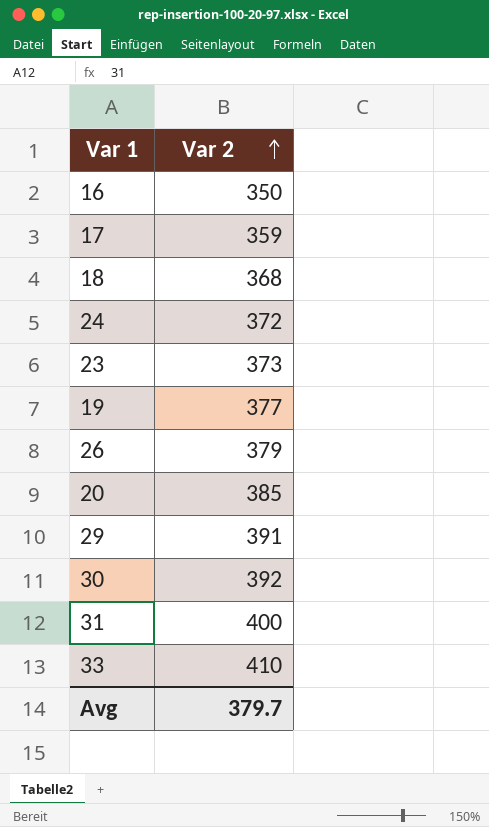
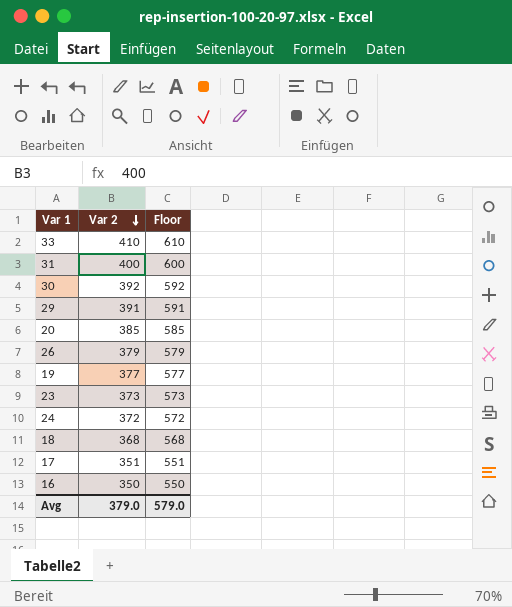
row order: Var 2 ascending -> Var 2 descending
column Floor | formula: none -> [Var 2] + 200
17 | Var 2: 359 -> 351
Avg | Var 2: 379.7 -> 379.0

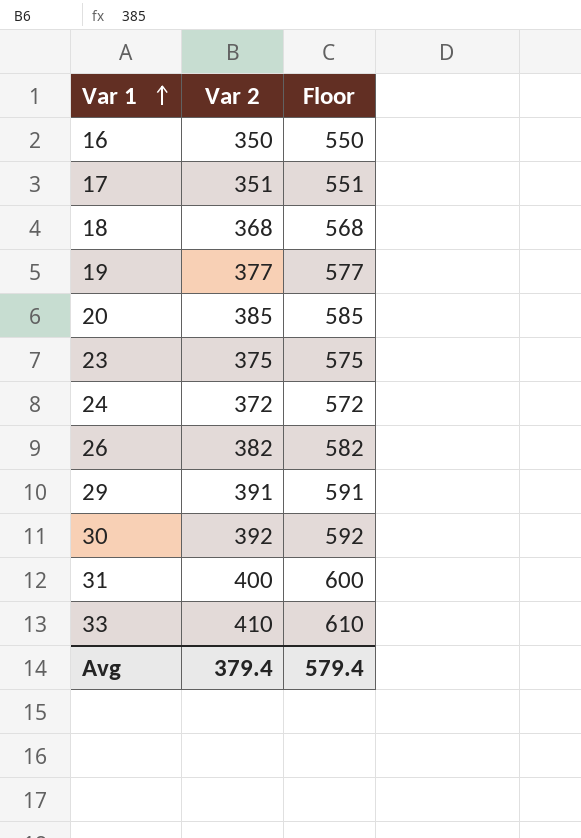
row order: Var 2 descending -> Var 1 ascending
23 | Var 2: 373 -> 375
23 | Floor: 573 -> 575
26 | Var 2: 379 -> 382
26 | Floor: 579 -> 582
Avg | Var 2: 379.0 -> 379.4
Avg | Floor: 579.0 -> 579.4

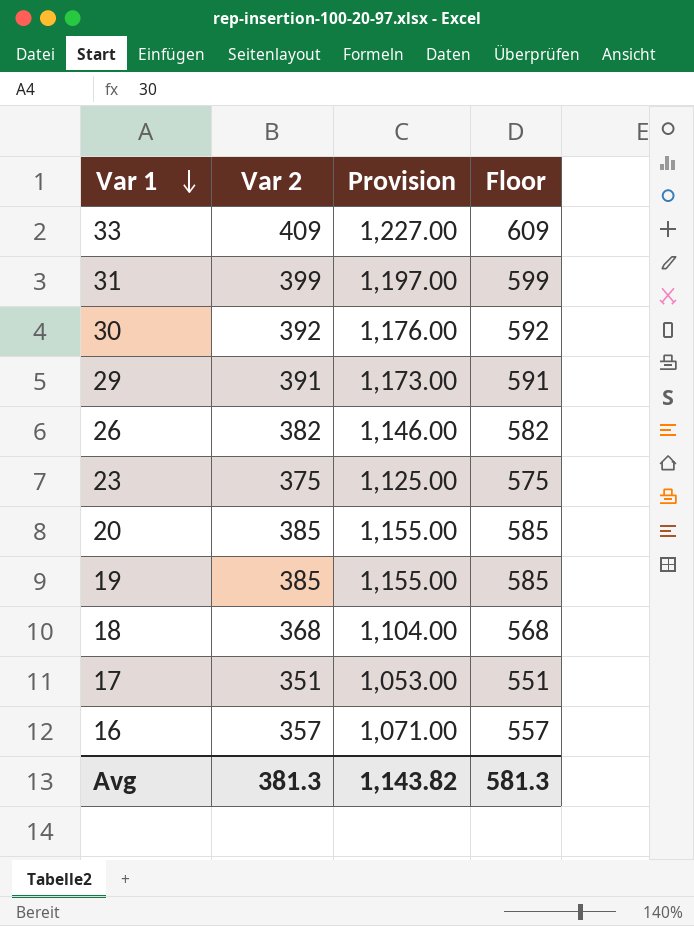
row order: Var 1 ascending -> Var 1 descending
column Provision | formula: none -> [Var 2] * 3
row 24: 372 | 572 -> none
33 | Var 2: 410 -> 409
33 | Floor: 610 -> 609
31 | Var 2: 400 -> 399
31 | Floor: 600 -> 599
19 | Var 2: 377 -> 385
19 | Floor: 577 -> 585
16 | Var 2: 350 -> 357
16 | Floor: 550 -> 557
Avg | Var 2: 379.4 -> 381.3
Avg | Floor: 579.4 -> 581.3

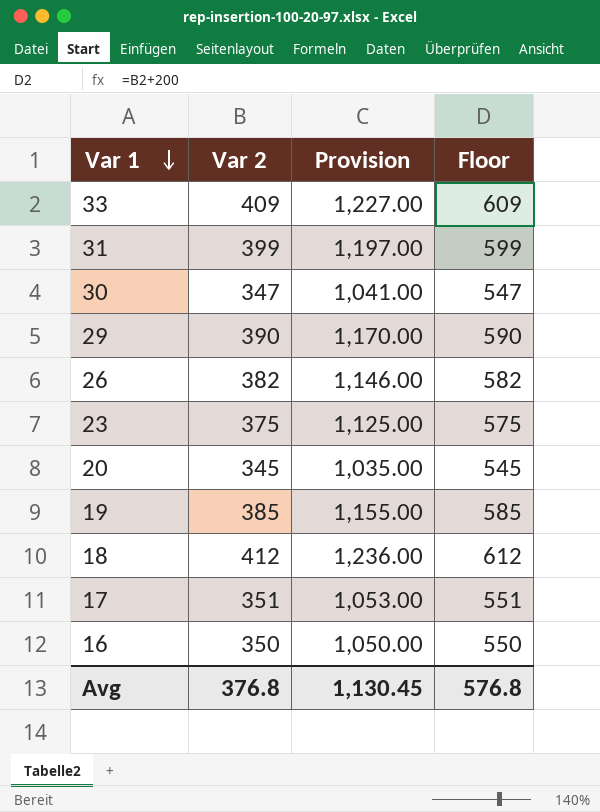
30 | Var 2: 392 -> 347
30 | Provision: 1,176.00 -> 1,041.00
30 | Floor: 592 -> 547
29 | Var 2: 391 -> 390
29 | Provision: 1,173.00 -> 1,170.00
29 | Floor: 591 -> 590
20 | Var 2: 385 -> 345
20 | Provision: 1,155.00 -> 1,035.00
20 | Floor: 585 -> 545
18 | Var 2: 368 -> 412
18 | Provision: 1,104.00 -> 1,236.00
18 | Floor: 568 -> 612
16 | Var 2: 357 -> 350
16 | Provision: 1,071.00 -> 1,050.00
16 | Floor: 557 -> 550
Avg | Var 2: 381.3 -> 376.8
Avg | Provision: 1,143.82 -> 1,130.45
Avg | Floor: 581.3 -> 576.8

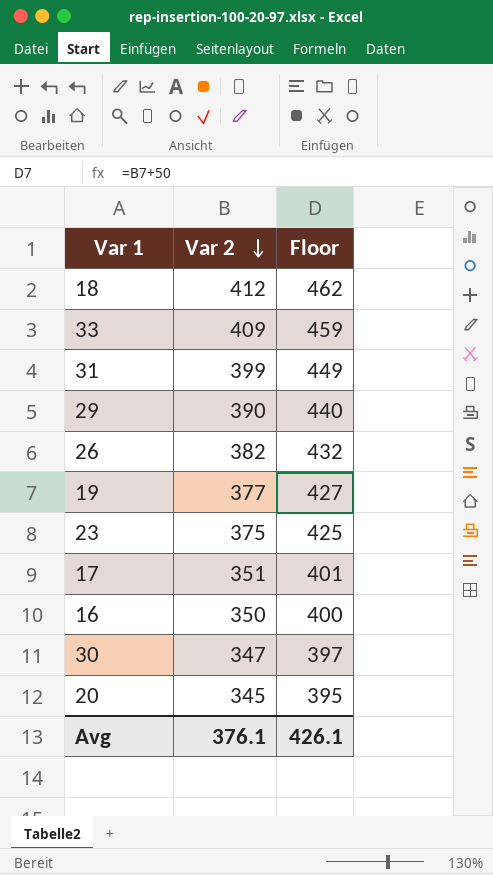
row order: Var 1 descending -> Var 2 descending
column Provision | formula: [Var 2] * 3 -> none
column Floor | formula: [Var 2] + 200 -> [Var 2] + 50
19 | Var 2: 385 -> 377
Avg | Var 2: 376.8 -> 376.1
Avg | Floor: 576.8 -> 426.1

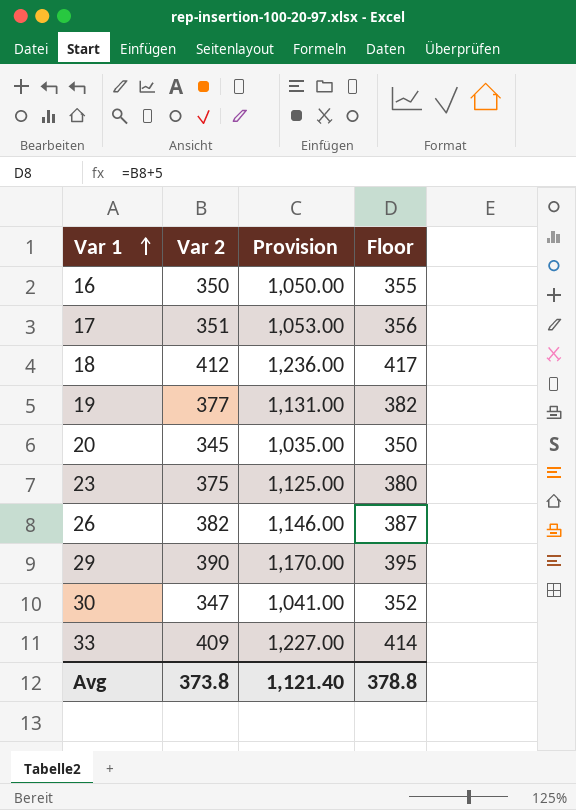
row order: Var 2 descending -> Var 1 ascending
column Provision | formula: none -> [Var 2] * 3
column Floor | formula: [Var 2] + 50 -> [Var 2] + 5
row 31: 399 | 449 -> none
Avg | Var 2: 376.1 -> 373.8
Avg | Floor: 426.1 -> 378.8

